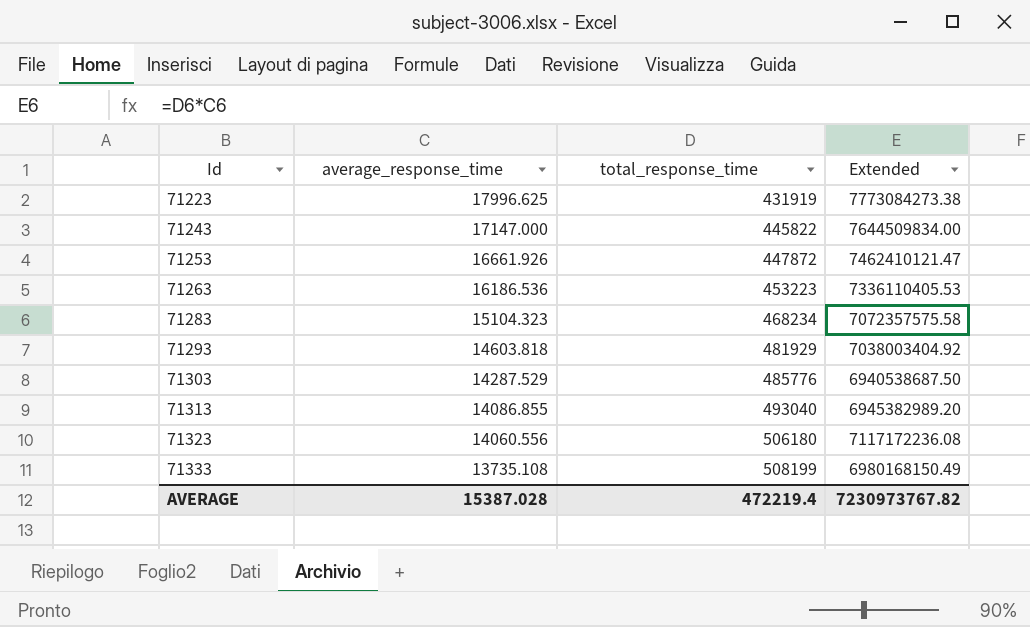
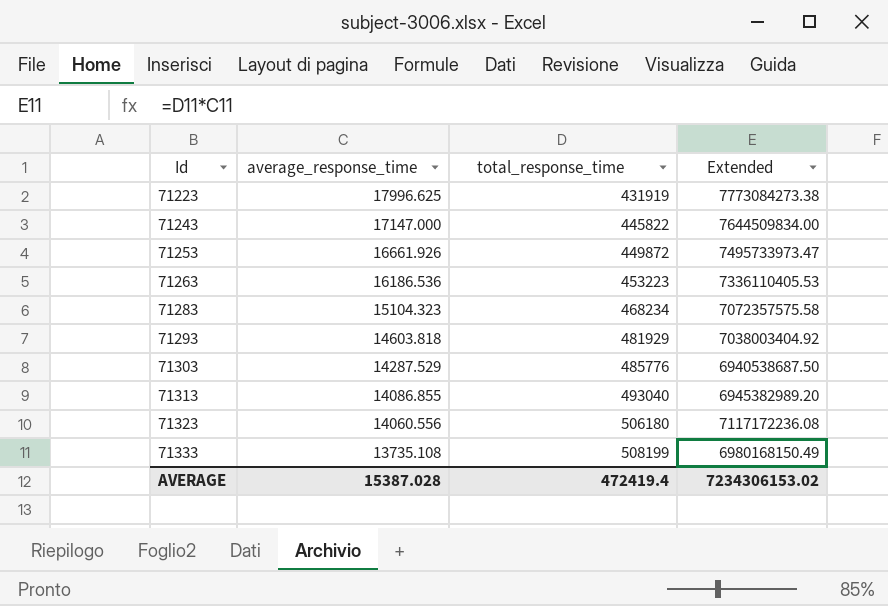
71253 | total_response_time: 447872 -> 449872
71253 | Extended: 7462410121.47 -> 7495733973.47
AVERAGE | total_response_time: 472219.4 -> 472419.4
AVERAGE | Extended: 7230973767.82 -> 7234306153.02

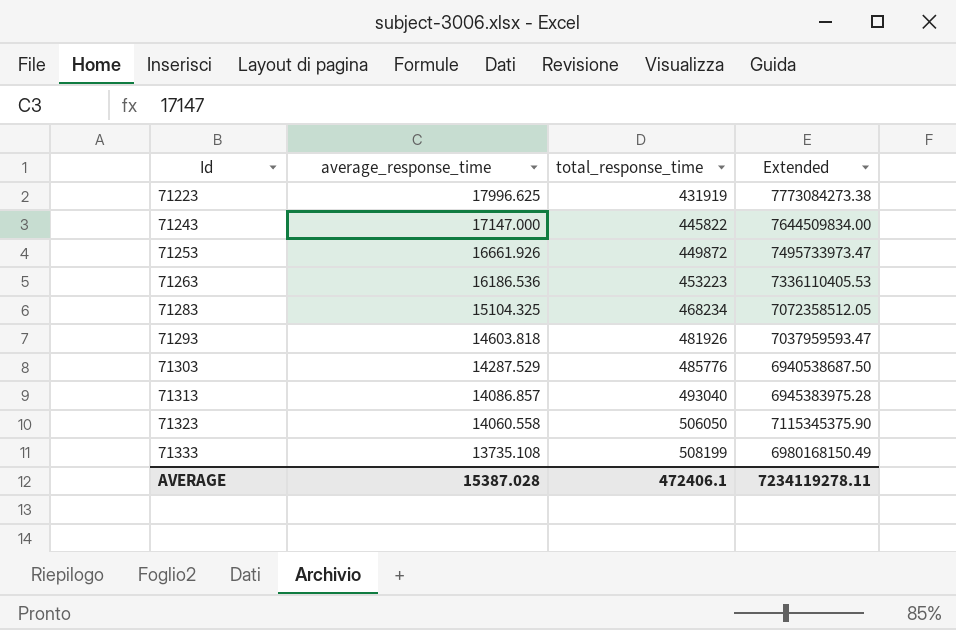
71283 | average_response_time: 15104.323 -> 15104.325
71283 | Extended: 7072357575.58 -> 7072358512.05
71293 | total_response_time: 481929 -> 481926
71293 | Extended: 7038003404.92 -> 7037959593.47
71313 | average_response_time: 14086.855 -> 14086.857
71313 | Extended: 6945382989.20 -> 6945383975.28
71323 | average_response_time: 14060.556 -> 14060.558
71323 | total_response_time: 506180 -> 506050
71323 | Extended: 7117172236.08 -> 7115345375.90
AVERAGE | total_response_time: 472419.4 -> 472406.1
AVERAGE | Extended: 7234306153.02 -> 7234119278.11

